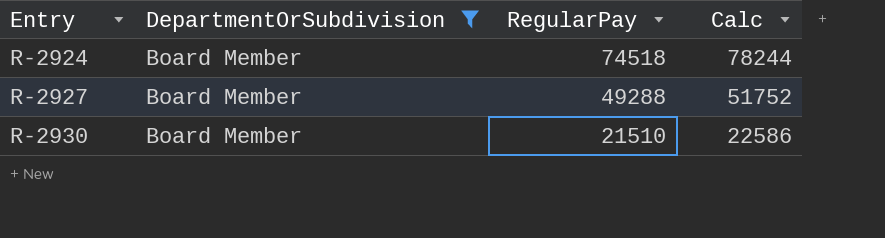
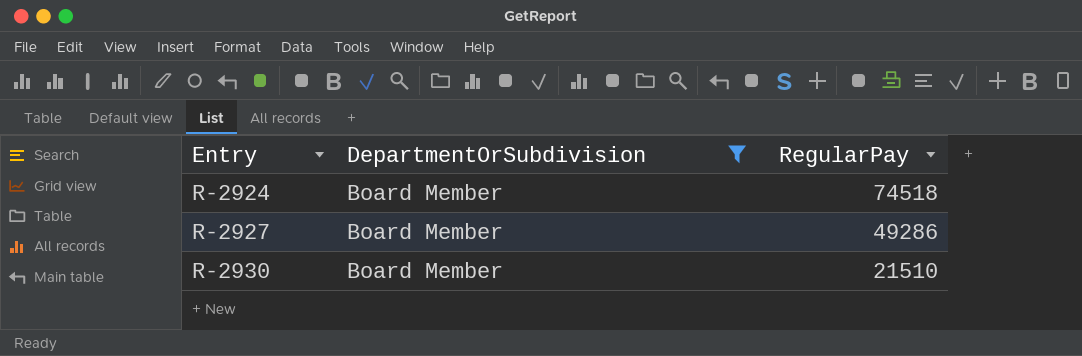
column Calc | formula: [RegularPay] * 1.05 -> none
R-2927 | RegularPay: 49288 -> 49286

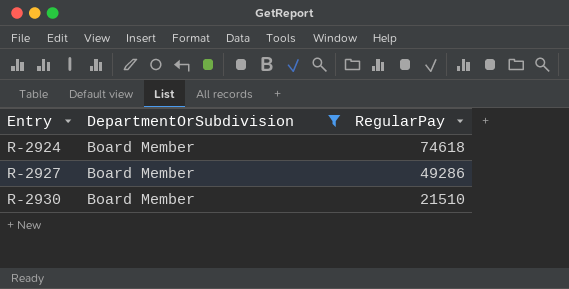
R-2924 | RegularPay: 74518 -> 74618

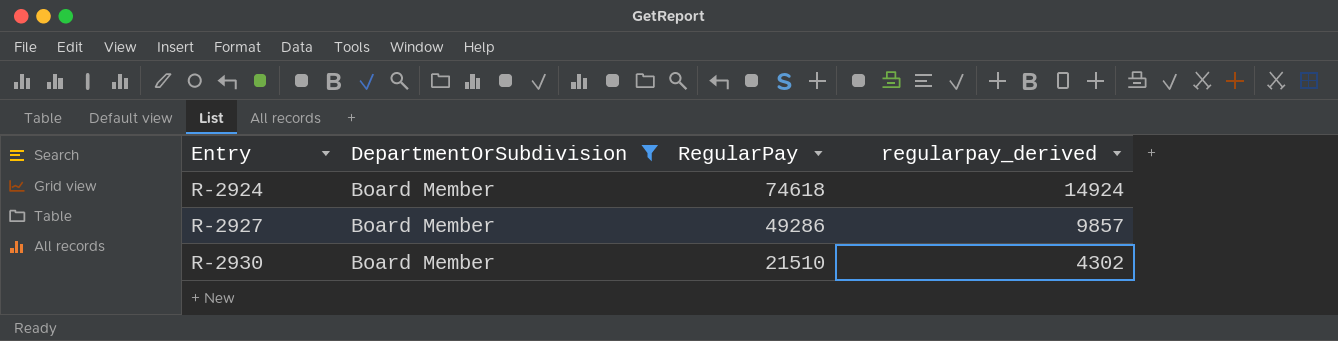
column regularpay_derived | formula: none -> [RegularPay] * 0.2

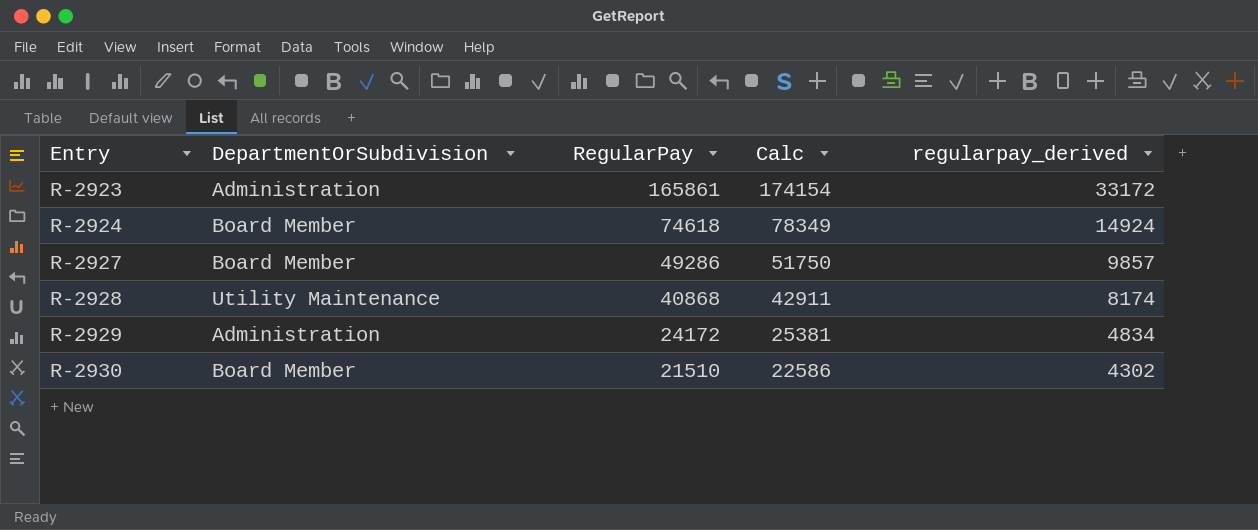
filter: DepartmentOrSubdivision = Board Member -> none
column Calc | formula: none -> [RegularPay] * 1.05

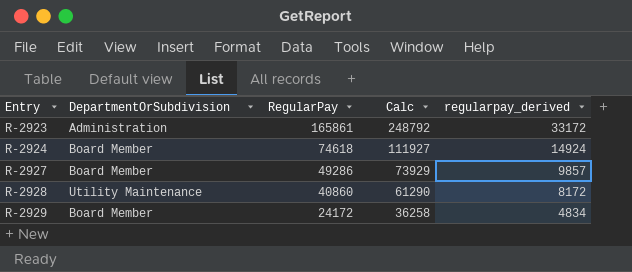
column Calc | formula: [RegularPay] * 1.05 -> [RegularPay] * 1.5
row R-2930: Board Member | 21510 | 22586 | 4302 -> none
R-2928 | RegularPay: 40868 -> 40860
R-2928 | regularpay_derived: 8174 -> 8172
R-2929 | DepartmentOrSubdivision: Administration -> Board Member

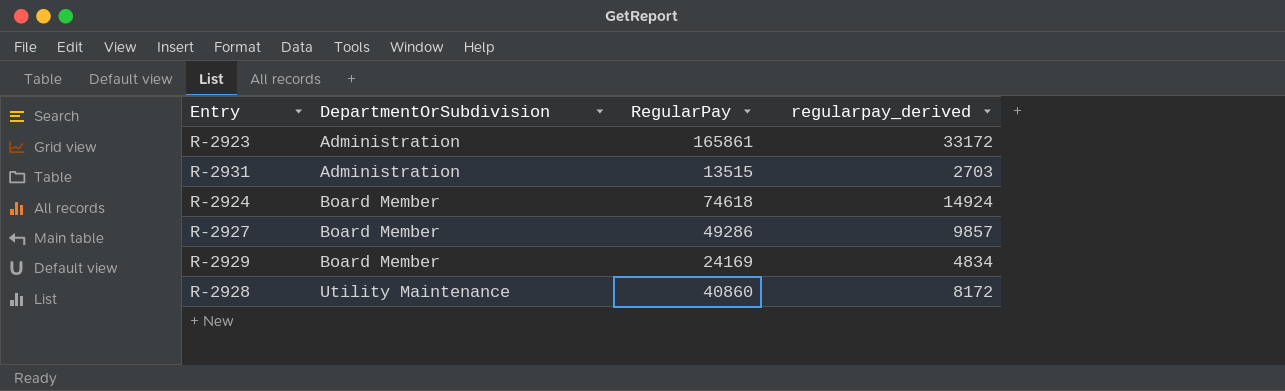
row order: Entry ascending -> DepartmentOrSubdivision ascending
column Calc | formula: [RegularPay] * 1.5 -> none
row R-2931: none -> Administration | 13515 | 2703
R-2929 | RegularPay: 24172 -> 24169

